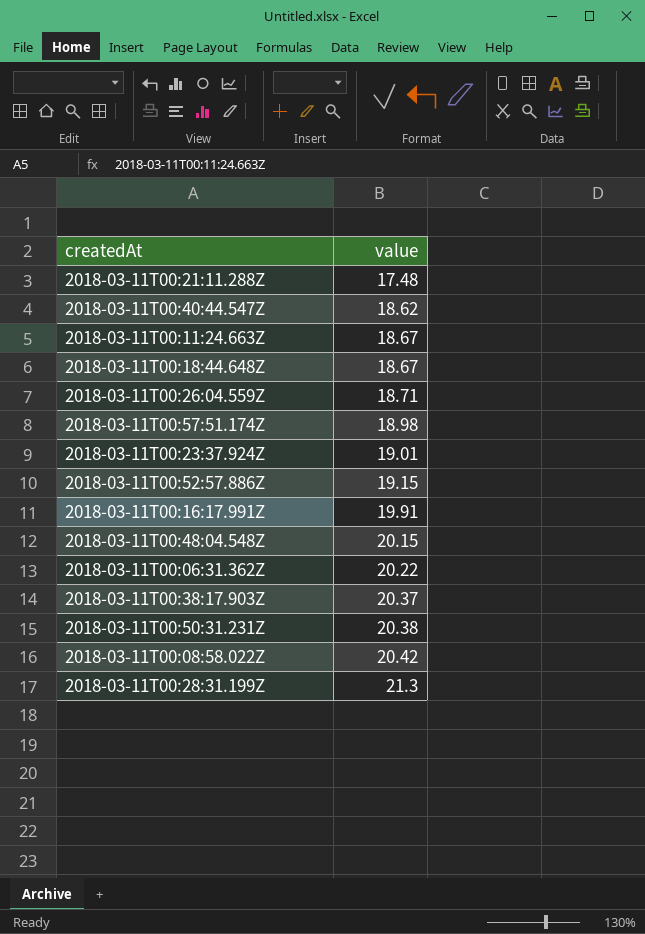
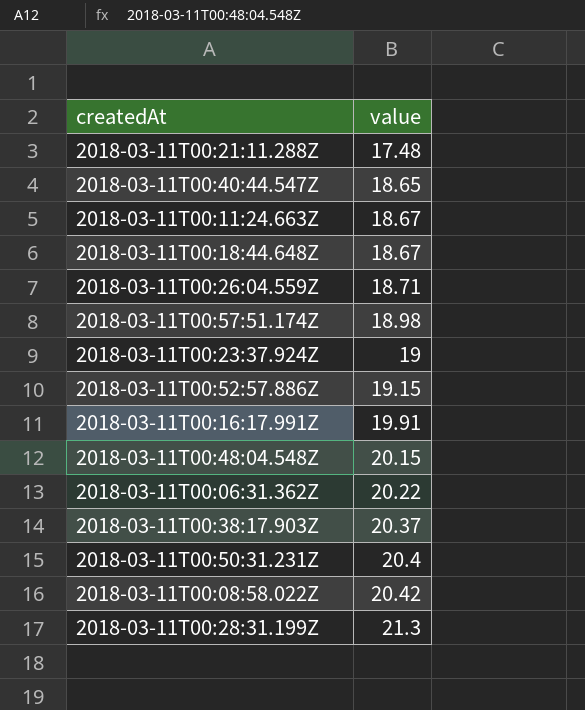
2018-03-11T00:40:44.547Z | value: 18.62 -> 18.65
2018-03-11T00:23:37.924Z | value: 19.01 -> 19
2018-03-11T00:50:31.231Z | value: 20.38 -> 20.4

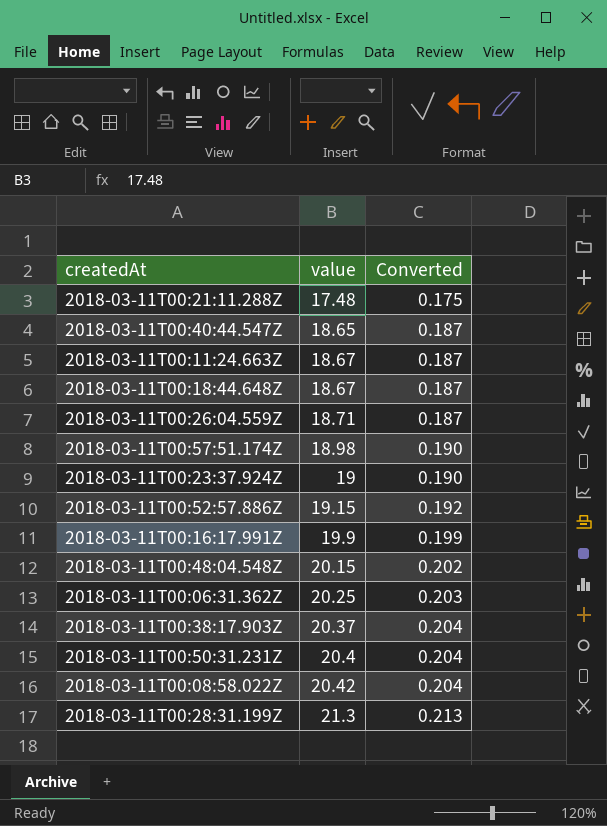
column Converted | formula: none -> [value] * 0.01
2018-03-11T00:16:17.991Z | value: 19.91 -> 19.9
2018-03-11T00:06:31.362Z | value: 20.22 -> 20.25

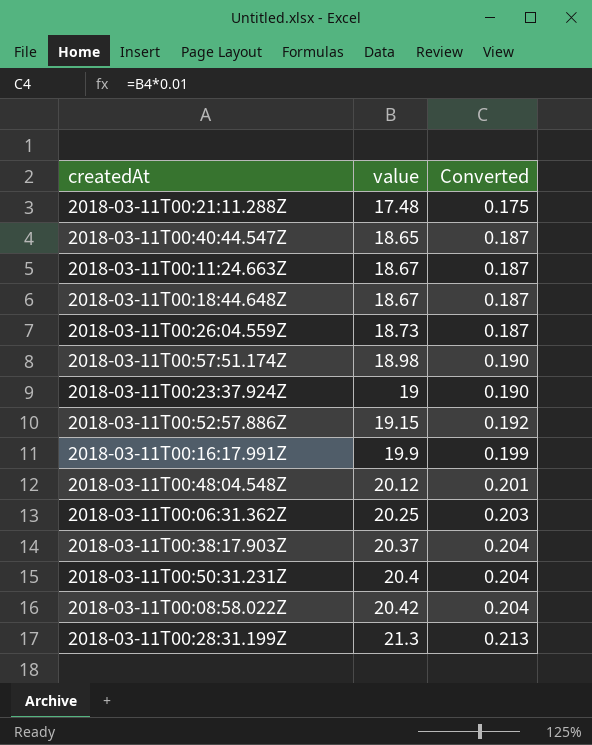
2018-03-11T00:26:04.559Z | value: 18.71 -> 18.73
2018-03-11T00:48:04.548Z | value: 20.15 -> 20.12
2018-03-11T00:48:04.548Z | Converted: 0.202 -> 0.201

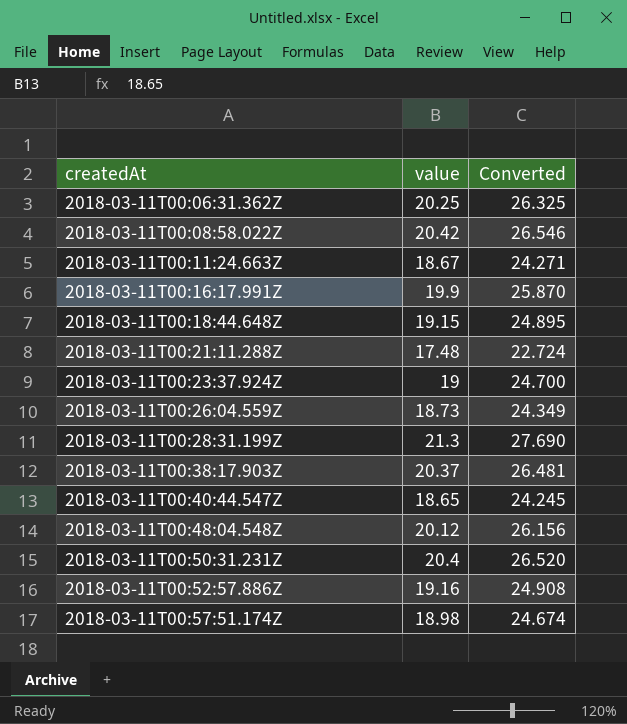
row order: value ascending -> createdAt ascending
column Converted | formula: [value] * 0.01 -> [value] * 1.3
2018-03-11T00:18:44.648Z | value: 18.67 -> 19.15
2018-03-11T00:52:57.886Z | value: 19.15 -> 19.16

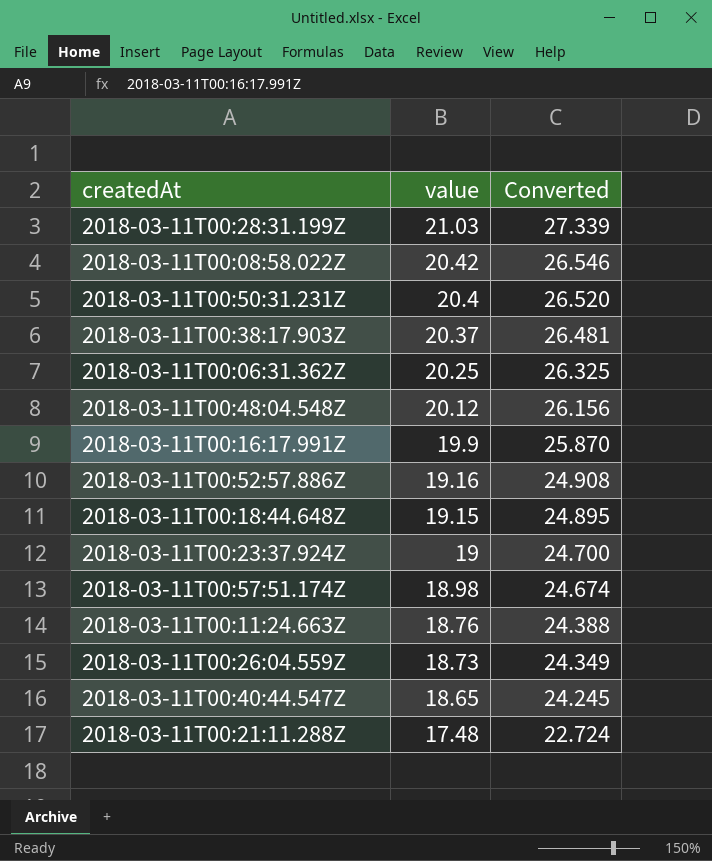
row order: createdAt ascending -> value descending
2018-03-11T00:28:31.199Z | value: 21.3 -> 21.03
2018-03-11T00:28:31.199Z | Converted: 27.690 -> 27.339
2018-03-11T00:11:24.663Z | value: 18.67 -> 18.76
2018-03-11T00:11:24.663Z | Converted: 24.271 -> 24.388

